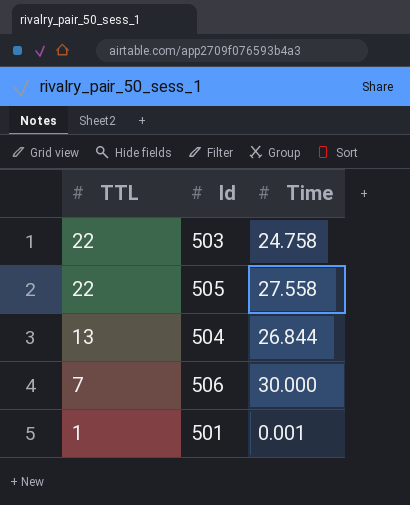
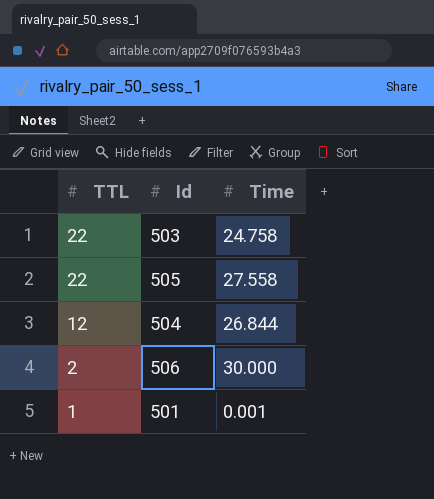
504 | TTL: 13 -> 12
506 | TTL: 7 -> 2

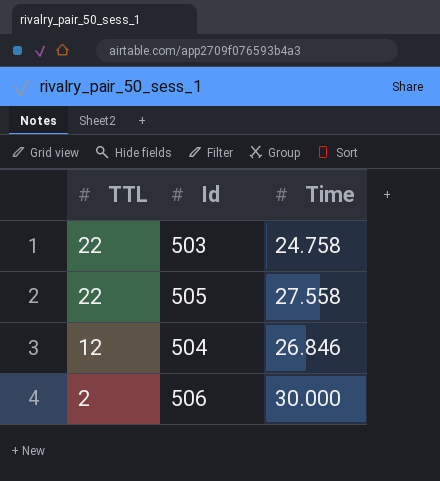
row 501: 1 | 0.001 -> none
504 | Time: 26.844 -> 26.846

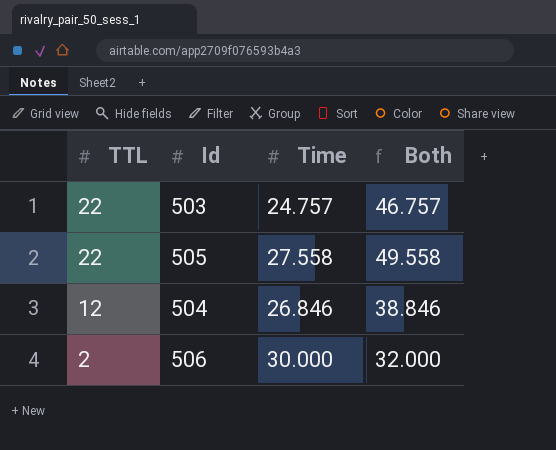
column Both | formula: none -> [TTL] + [Time]
503 | Time: 24.758 -> 24.757

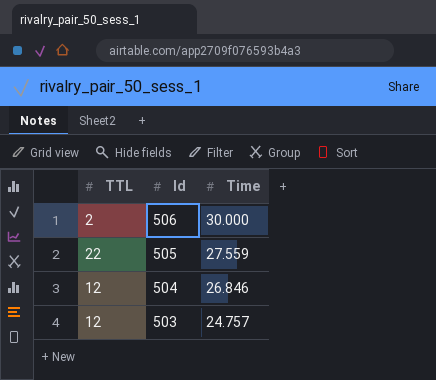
row order: TTL descending -> Id descending
column Both | formula: [TTL] + [Time] -> none
505 | Time: 27.558 -> 27.559
503 | TTL: 22 -> 12

